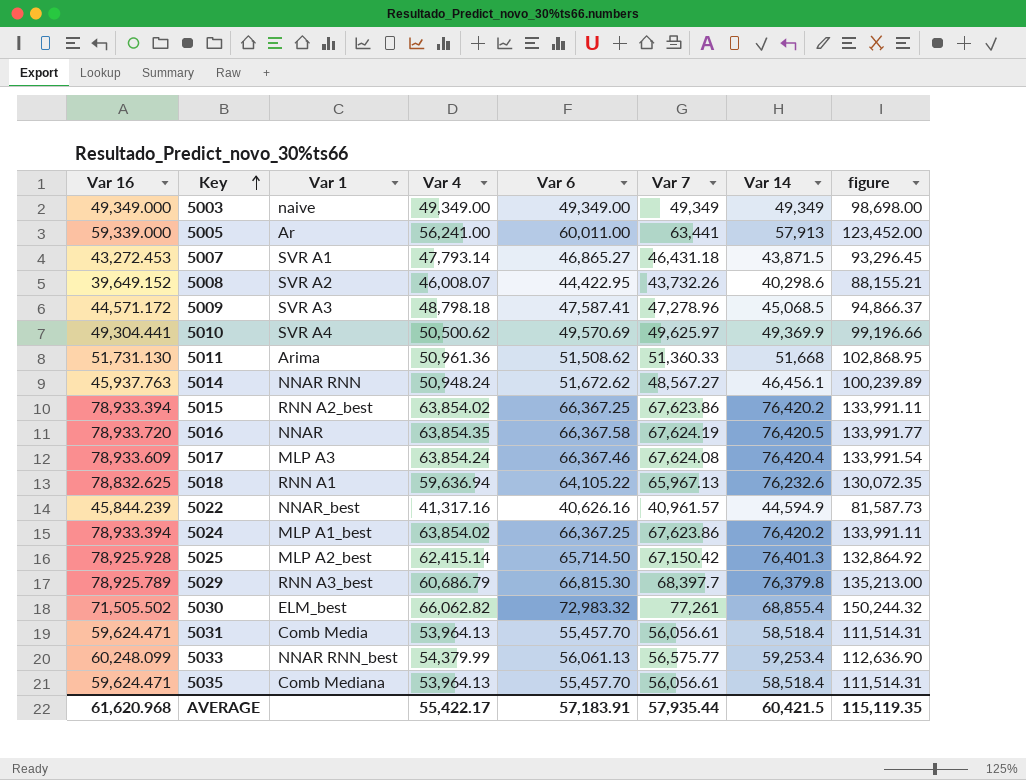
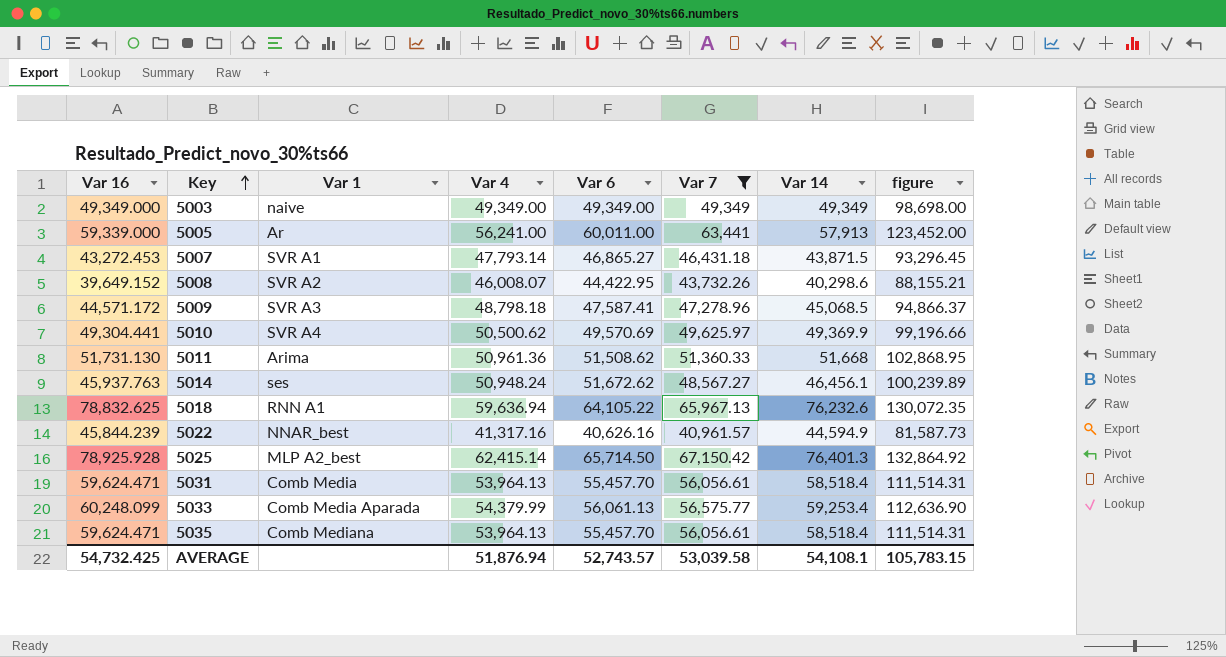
filter: none -> Var 7 <= 67,150.42
5014 | Var 1: NNAR RNN -> ses
5033 | Var 1: NNAR RNN_best -> Comb Media Aparada
AVERAGE | Var 16: 61,620.968 -> 54,732.425
AVERAGE | Var 4: 55,422.17 -> 51,876.94
AVERAGE | Var 6: 57,183.91 -> 52,743.57
AVERAGE | Var 7: 57,935.44 -> 53,039.58
AVERAGE | Var 14: 60,421.5 -> 54,108.1
AVERAGE | figure: 115,119.35 -> 105,783.15

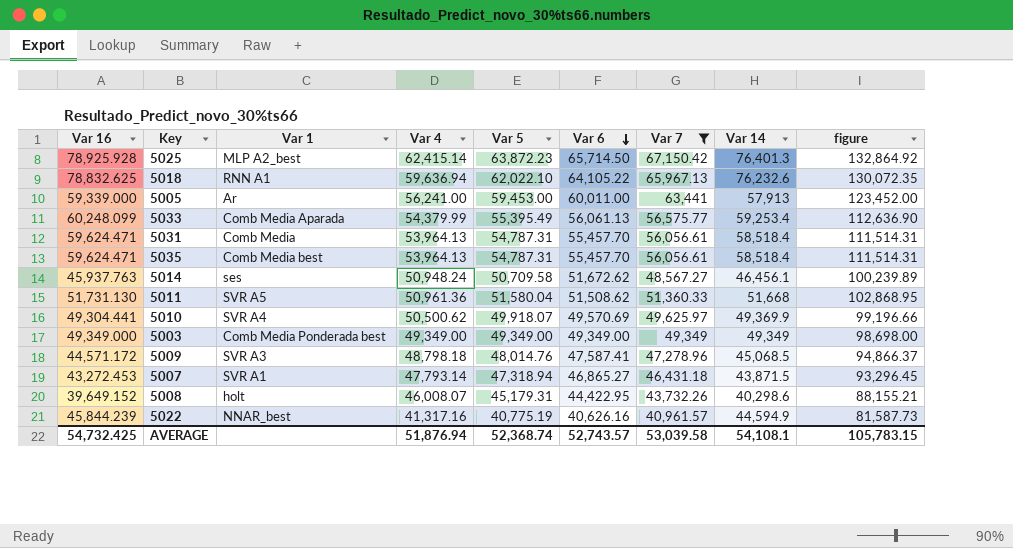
row order: Key ascending -> Var 6 descending
column Var 5 | position: none -> 5
5035 | Var 1: Comb Mediana -> Comb Media best
5011 | Var 1: Arima -> SVR A5
5003 | Var 1: naive -> Comb Media Ponderada best
5008 | Var 1: SVR A2 -> holt

